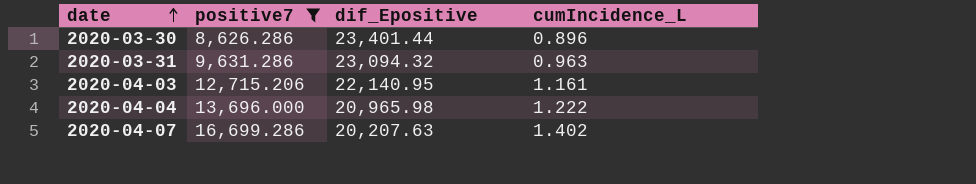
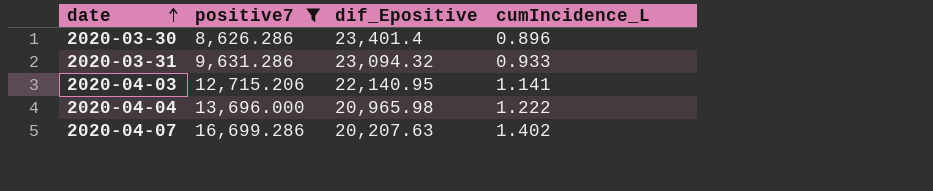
2020-03-30 | dif_Epositive: 23,401.44 -> 23,401.4
2020-03-31 | cumIncidence_L: 0.963 -> 0.933
2020-04-03 | cumIncidence_L: 1.161 -> 1.141

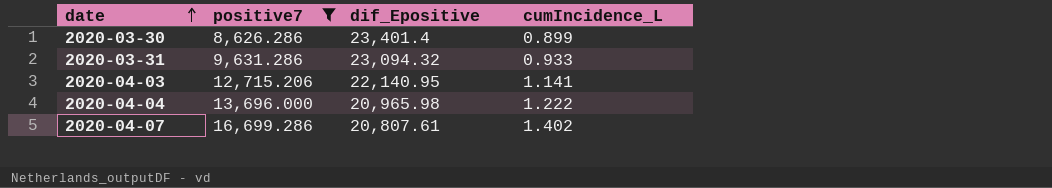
2020-03-30 | cumIncidence_L: 0.896 -> 0.899
2020-04-07 | dif_Epositive: 20,207.63 -> 20,807.61

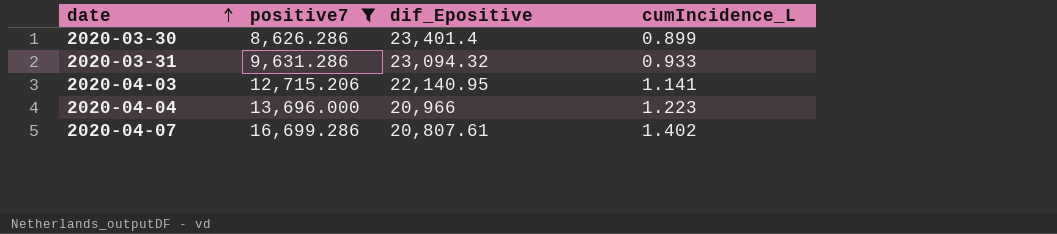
2020-04-04 | dif_Epositive: 20,965.98 -> 20,966
2020-04-04 | cumIncidence_L: 1.222 -> 1.223

